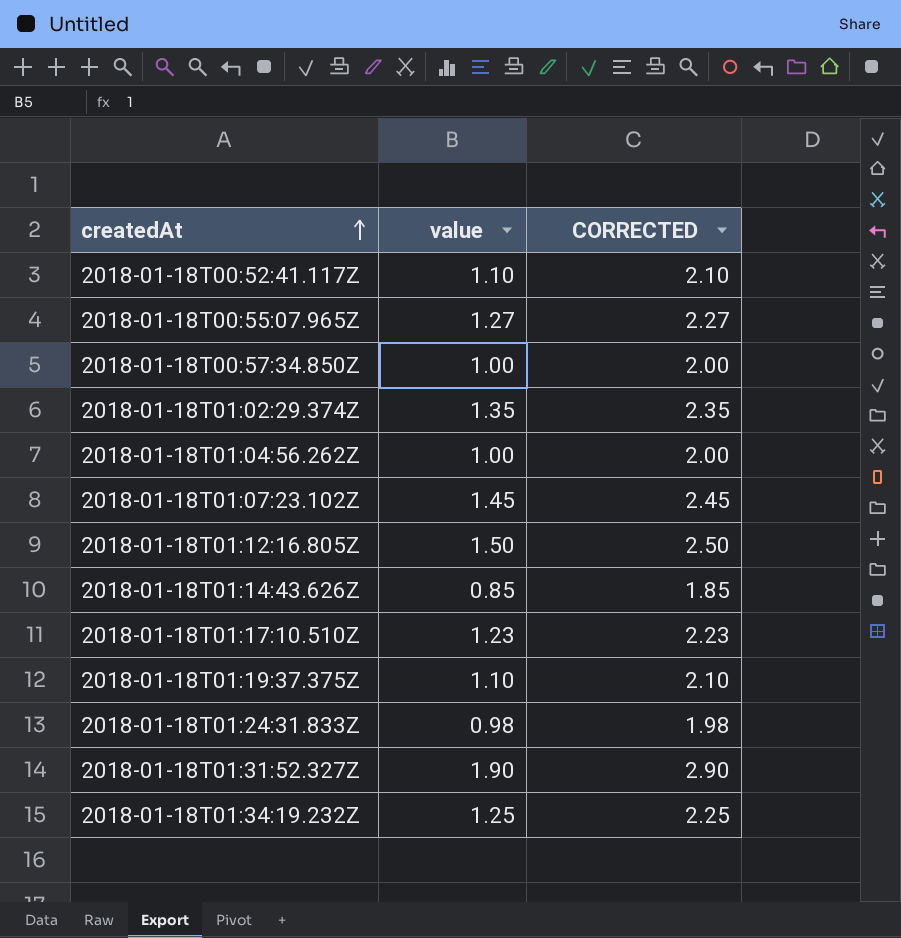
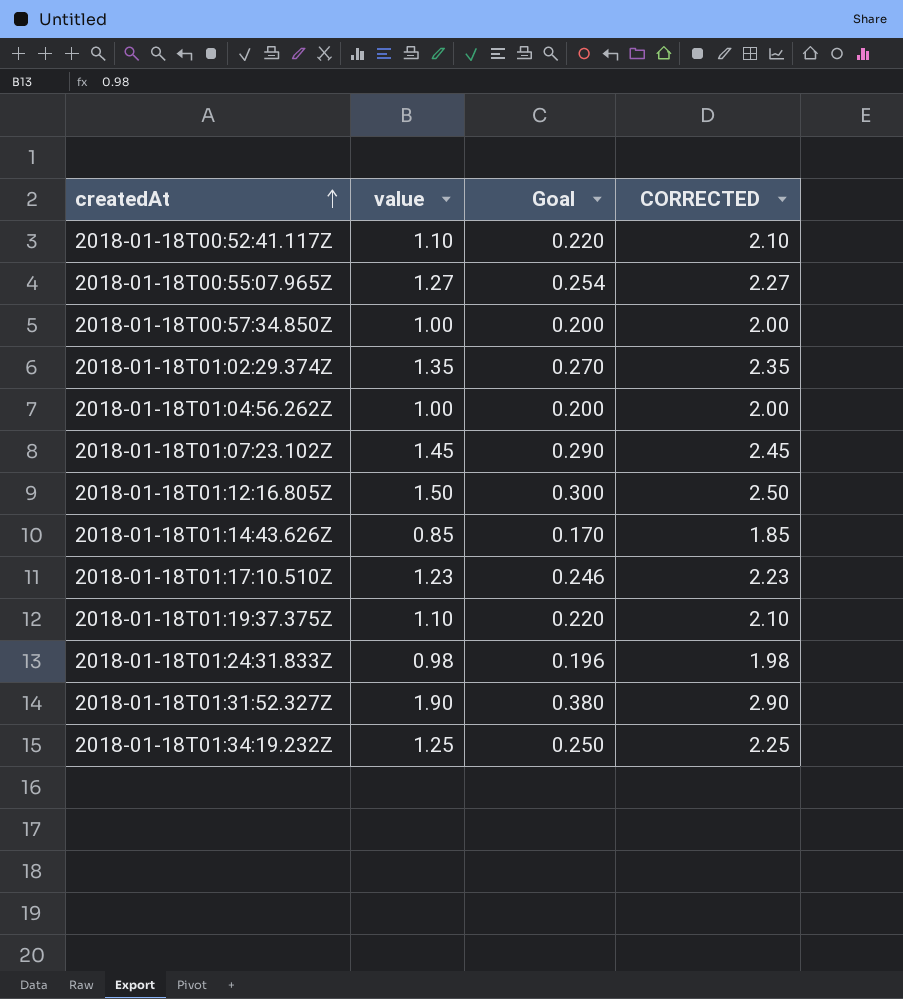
column Goal | formula: none -> [value] * 0.2

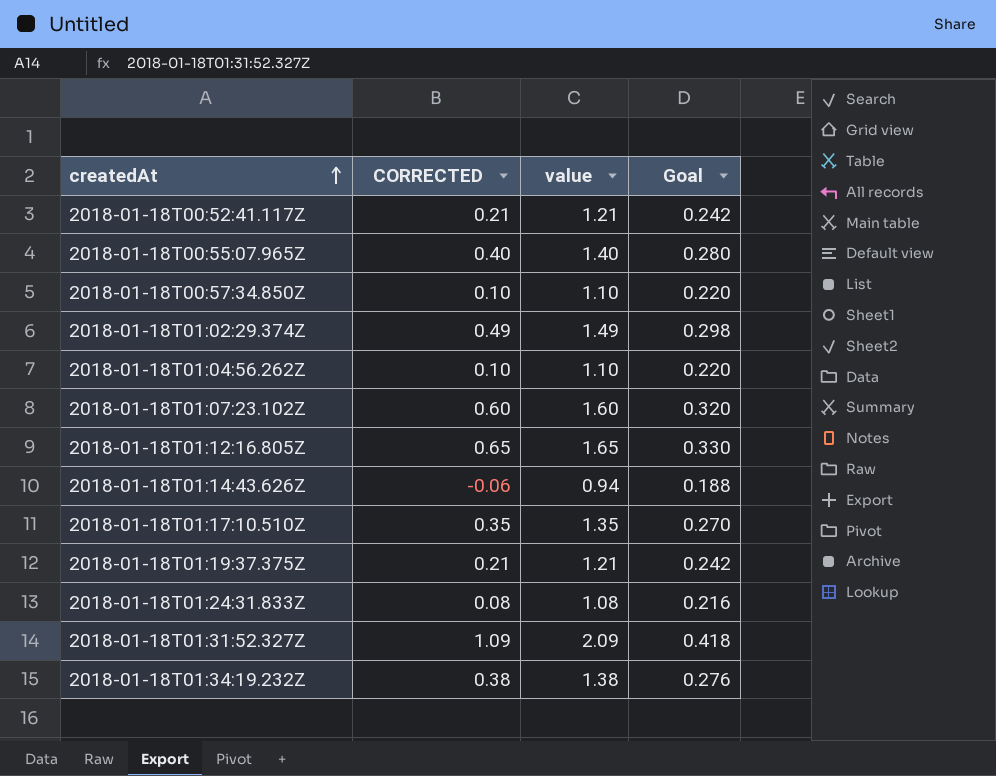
column CORRECTED | formula: [value] + 1 -> [value] - 1
column CORRECTED | position: 4 -> 2
2018-01-18T00:52:41.117Z | value: 1.10 -> 1.21
2018-01-18T00:52:41.117Z | Goal: 0.220 -> 0.242
2018-01-18T00:55:07.965Z | value: 1.27 -> 1.40
2018-01-18T00:55:07.965Z | Goal: 0.254 -> 0.280
2018-01-18T00:57:34.850Z | value: 1.00 -> 1.10
2018-01-18T00:57:34.850Z | Goal: 0.200 -> 0.220
2018-01-18T01:02:29.374Z | value: 1.35 -> 1.49
2018-01-18T01:02:29.374Z | Goal: 0.270 -> 0.298
2018-01-18T01:04:56.262Z | value: 1.00 -> 1.10
2018-01-18T01:04:56.262Z | Goal: 0.200 -> 0.220
2018-01-18T01:07:23.102Z | value: 1.45 -> 1.60
2018-01-18T01:07:23.102Z | Goal: 0.290 -> 0.320
2018-01-18T01:12:16.805Z | value: 1.50 -> 1.65
2018-01-18T01:12:16.805Z | Goal: 0.300 -> 0.330
2018-01-18T01:14:43.626Z | value: 0.85 -> 0.94
2018-01-18T01:14:43.626Z | Goal: 0.170 -> 0.188
2018-01-18T01:17:10.510Z | value: 1.23 -> 1.35
2018-01-18T01:17:10.510Z | Goal: 0.246 -> 0.270
2018-01-18T01:19:37.375Z | value: 1.10 -> 1.21
2018-01-18T01:19:37.375Z | Goal: 0.220 -> 0.242
2018-01-18T01:24:31.833Z | value: 0.98 -> 1.08
2018-01-18T01:24:31.833Z | Goal: 0.196 -> 0.216
2018-01-18T01:31:52.327Z | value: 1.90 -> 2.09
2018-01-18T01:31:52.327Z | Goal: 0.380 -> 0.418
2018-01-18T01:34:19.232Z | value: 1.25 -> 1.38
2018-01-18T01:34:19.232Z | Goal: 0.250 -> 0.276

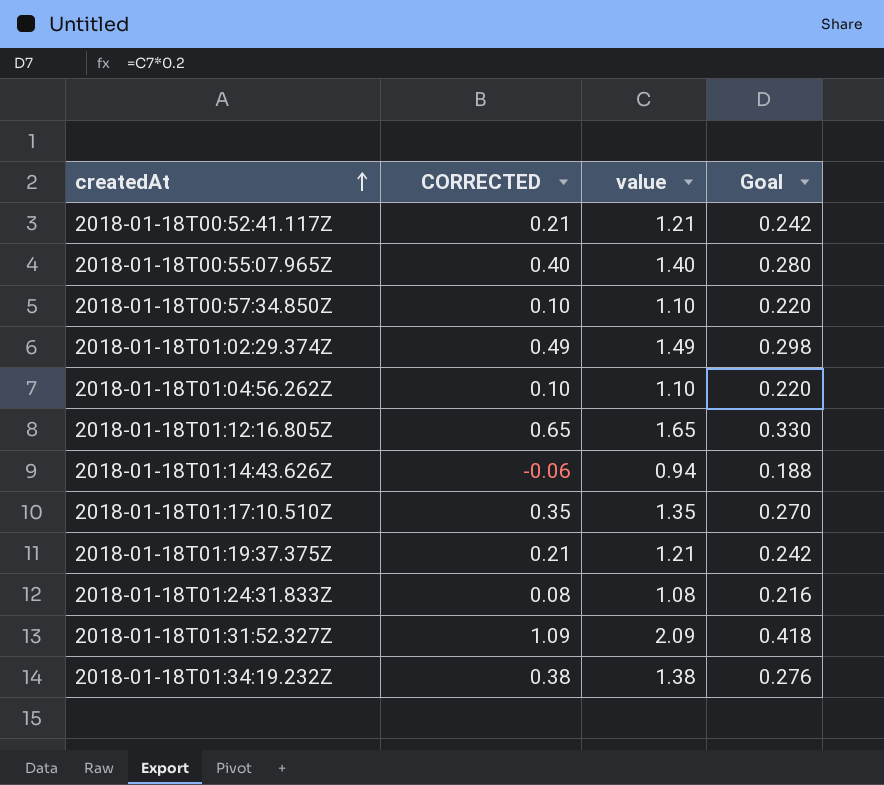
row 2018-01-18T01:07:23.102Z: 0.60 | 1.60 | 0.320 -> none

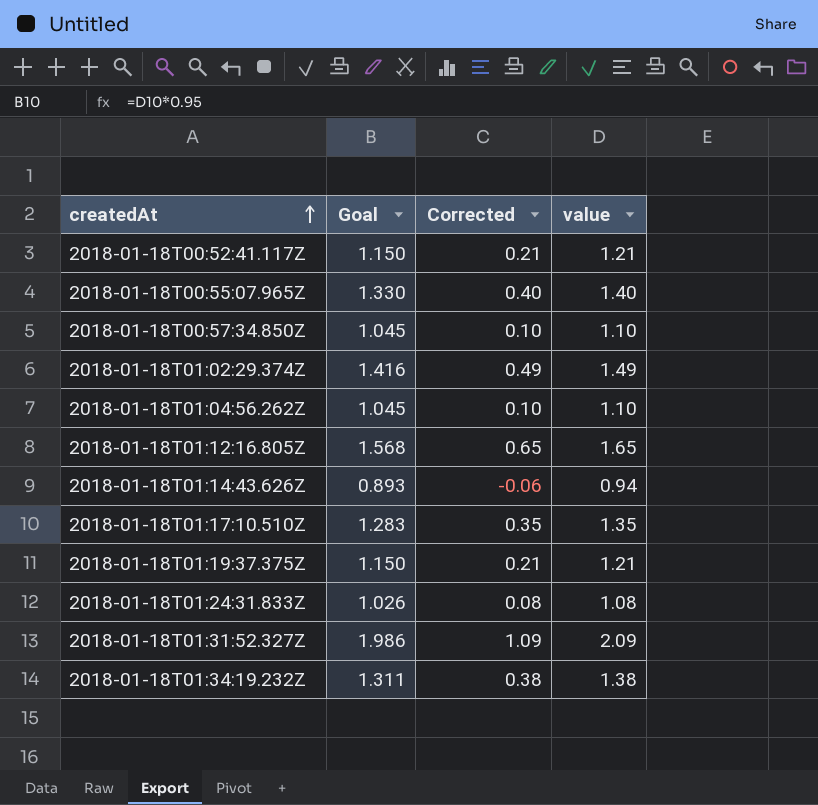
column Goal | formula: [value] * 0.2 -> [value] * 0.95
column Goal | position: 4 -> 2
column name: CORRECTED -> Corrected

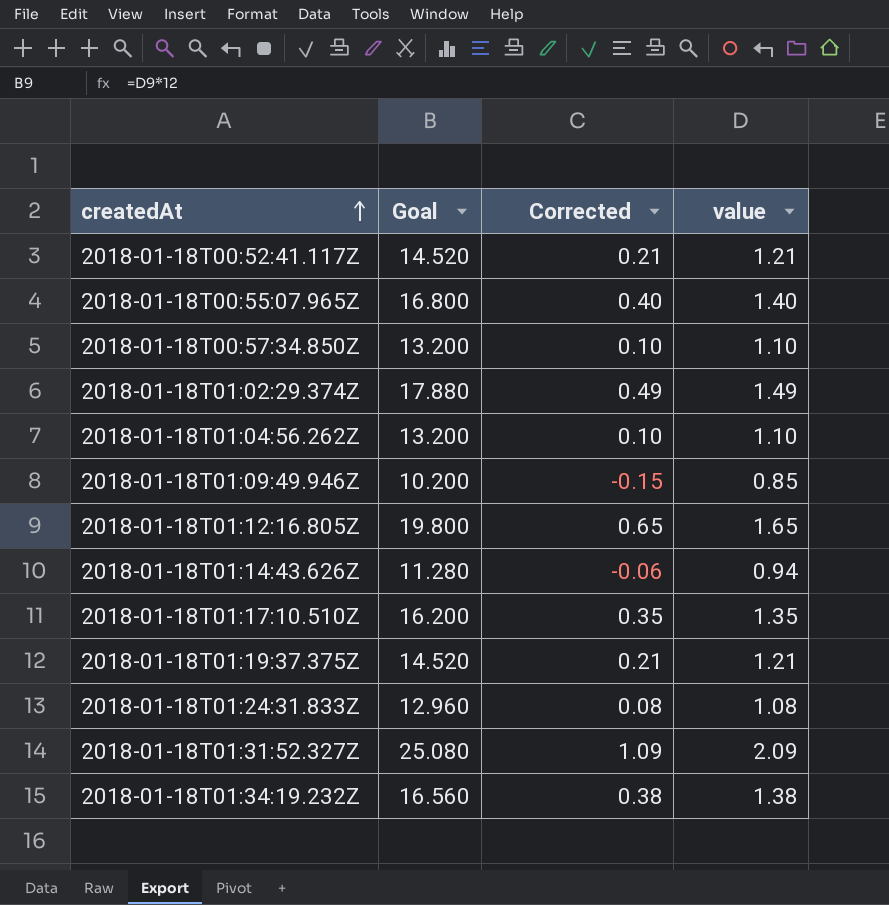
column Goal | formula: [value] * 0.95 -> [value] * 12
row 2018-01-18T01:09:49.946Z: none -> 10.200 | -0.15 | 0.85

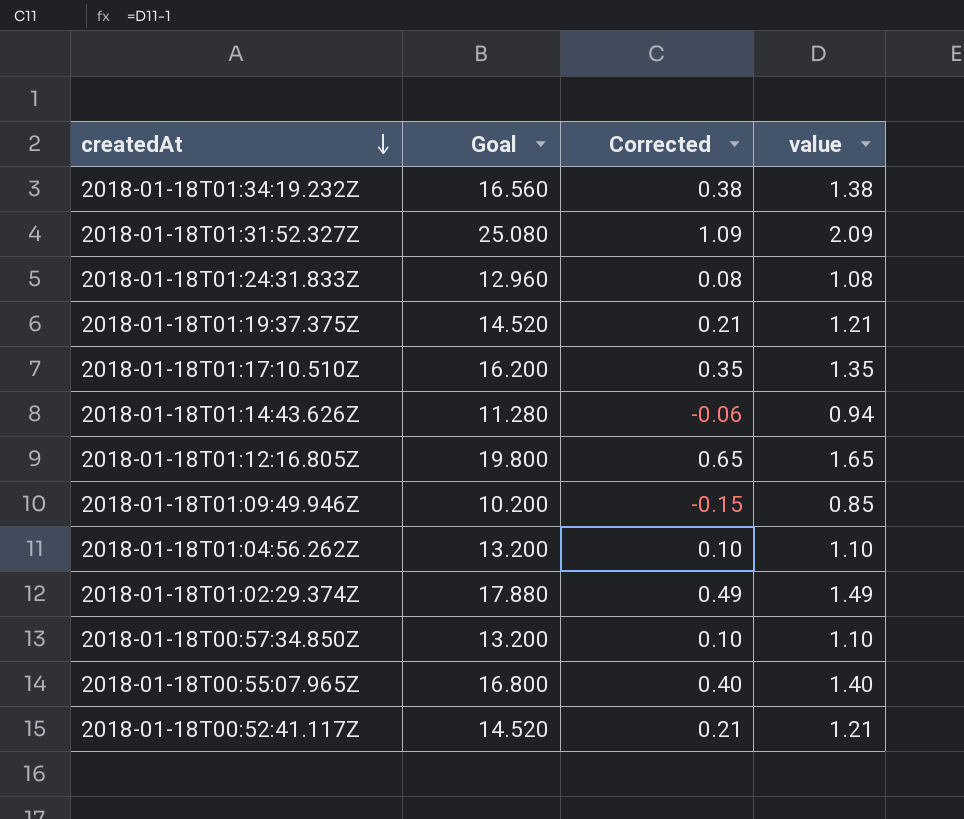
row order: createdAt ascending -> createdAt descending

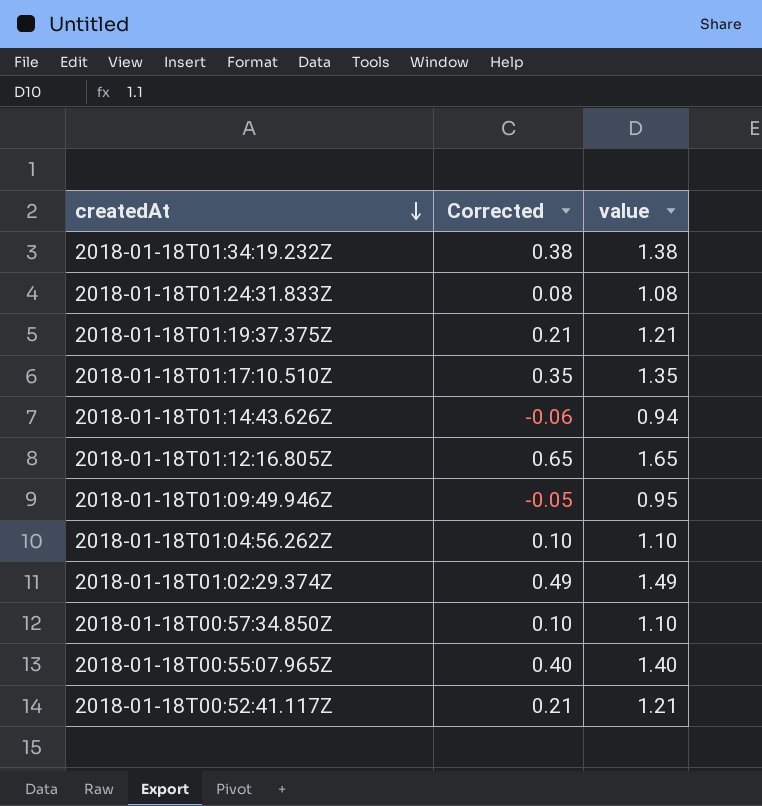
column Goal | formula: [value] * 12 -> none
row 2018-01-18T01:31:52.327Z: 25.080 | 1.09 | 2.09 -> none
2018-01-18T01:09:49.946Z | Corrected: -0.15 -> -0.05
2018-01-18T01:09:49.946Z | value: 0.85 -> 0.95

